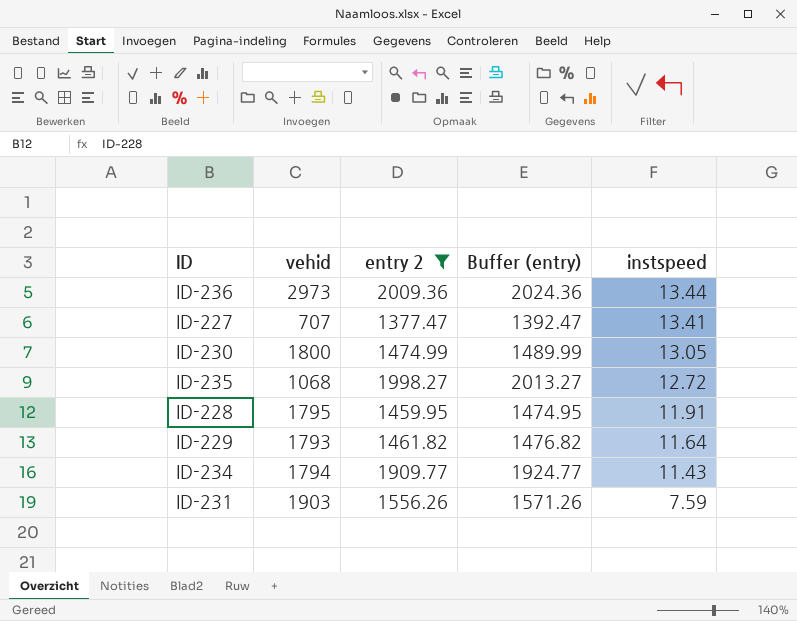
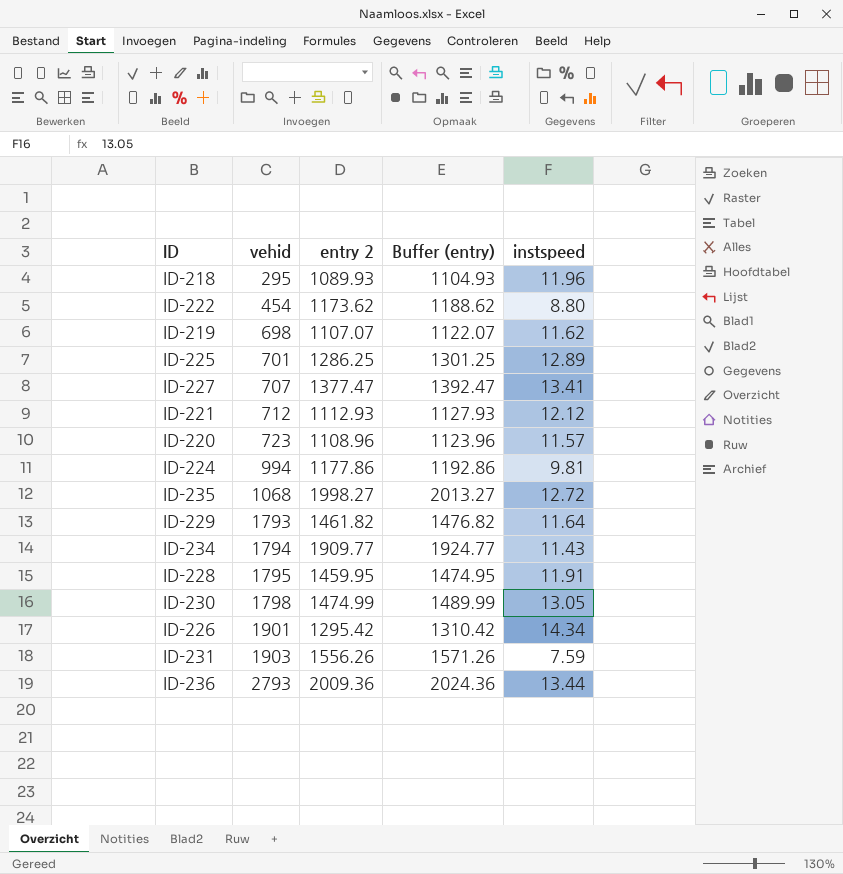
filter: entry 2 >= 1377.47 -> none
row order: instspeed descending -> vehid ascending
ID-230 | vehid: 1800 -> 1798
ID-236 | vehid: 2973 -> 2793

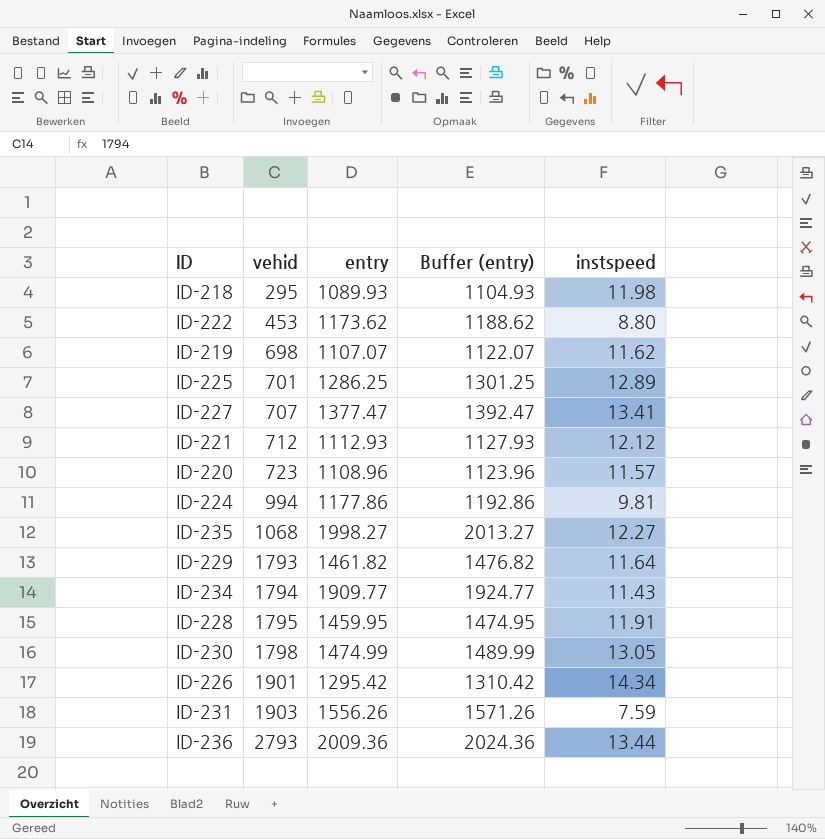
column name: entry 2 -> entry
ID-218 | instspeed: 11.96 -> 11.98
ID-222 | vehid: 454 -> 453
ID-235 | instspeed: 12.72 -> 12.27

